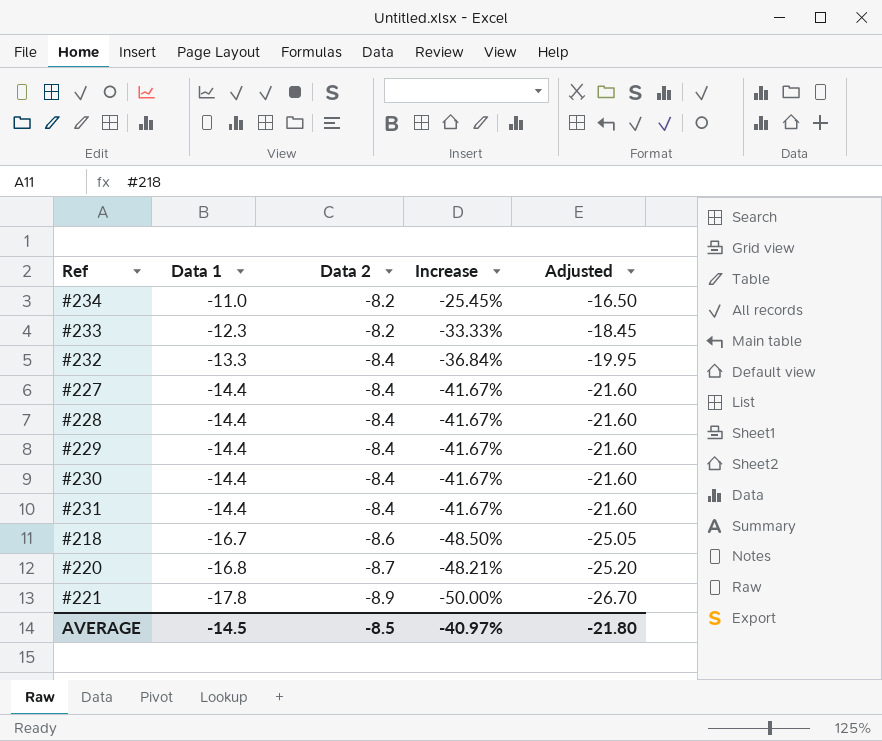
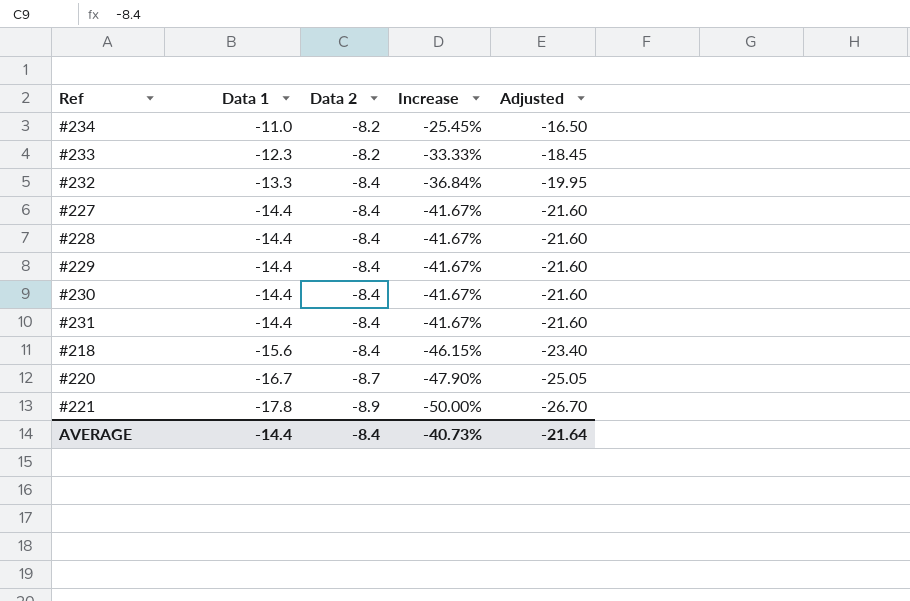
#218 | Data 1: -16.7 -> -15.6
#218 | Data 2: -8.6 -> -8.4
#218 | Increase: -48.50% -> -46.15%
#218 | Adjusted: -25.05 -> -23.40
#220 | Data 1: -16.8 -> -16.7
#220 | Increase: -48.21% -> -47.90%
#220 | Adjusted: -25.20 -> -25.05
AVERAGE | Data 1: -14.5 -> -14.4
AVERAGE | Data 2: -8.5 -> -8.4
AVERAGE | Increase: -40.97% -> -40.73%
AVERAGE | Adjusted: -21.80 -> -21.64

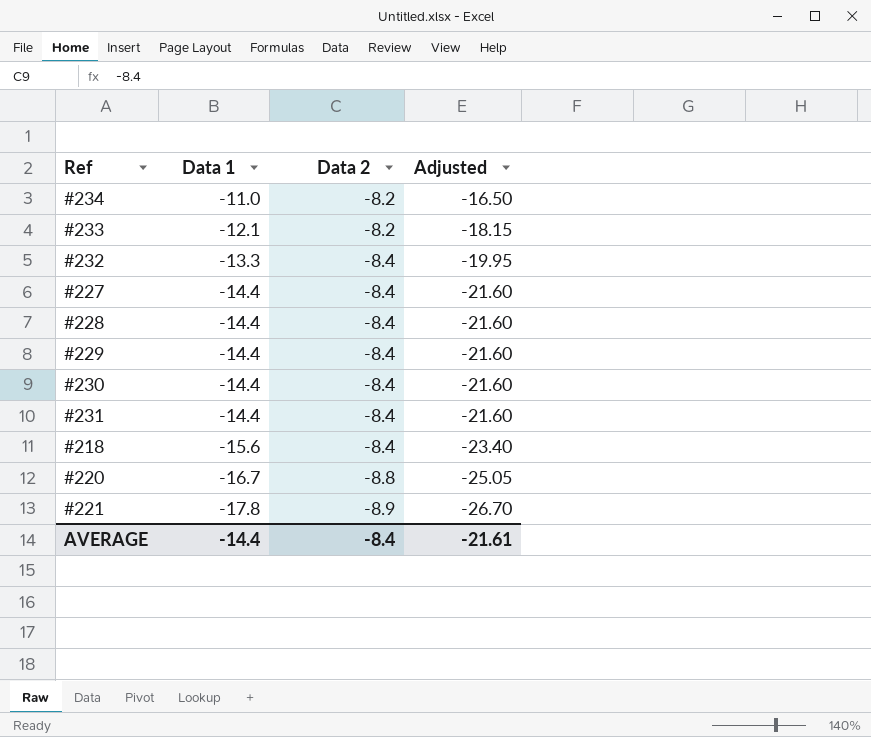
column Increase | formula: ([Data 2] - [Data 1]) / [Data 1] -> none
#233 | Data 1: -12.3 -> -12.1
#233 | Adjusted: -18.45 -> -18.15
#220 | Data 2: -8.7 -> -8.8
AVERAGE | Adjusted: -21.64 -> -21.61

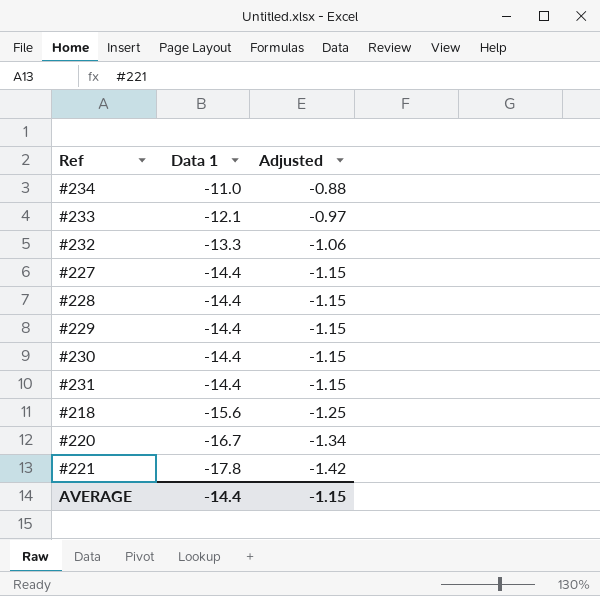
column Data 2 | position: 3 -> none
column Adjusted | formula: [Data 1] * 1.5 -> [Data 1] * 0.08
AVERAGE | Adjusted: -21.61 -> -1.15

